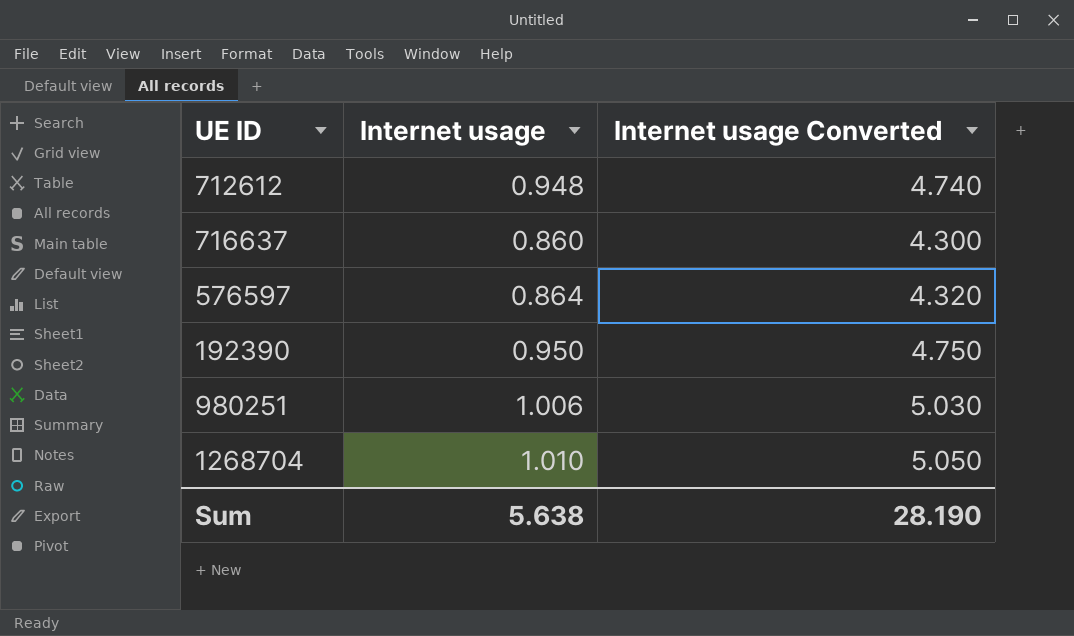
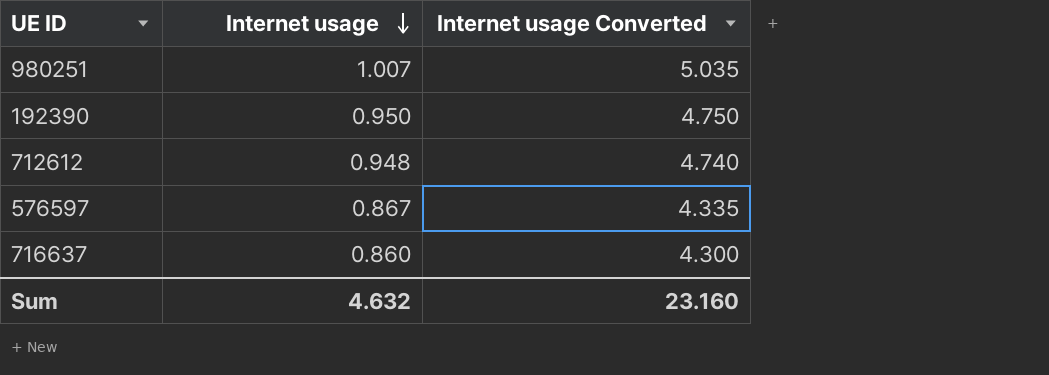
row order: none -> Internet usage descending
row 1268704: 1.010 | 5.050 -> none
980251 | Internet usage: 1.006 -> 1.007
980251 | Internet usage Converted: 5.030 -> 5.035
576597 | Internet usage: 0.864 -> 0.867
576597 | Internet usage Converted: 4.320 -> 4.335
Sum | Internet usage: 5.638 -> 4.632
Sum | Internet usage Converted: 28.190 -> 23.160

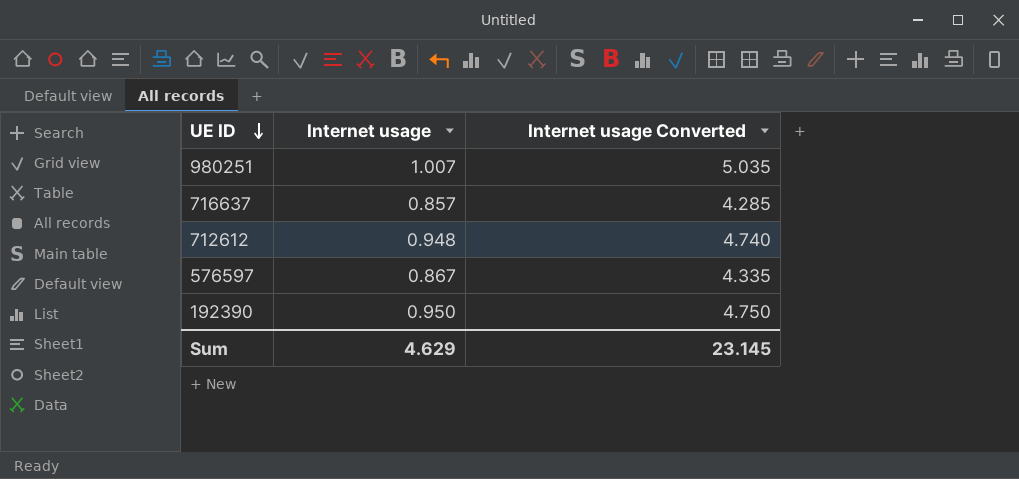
row order: Internet usage descending -> UE ID descending
716637 | Internet usage: 0.860 -> 0.857
716637 | Internet usage Converted: 4.300 -> 4.285
Sum | Internet usage: 4.632 -> 4.629
Sum | Internet usage Converted: 23.160 -> 23.145

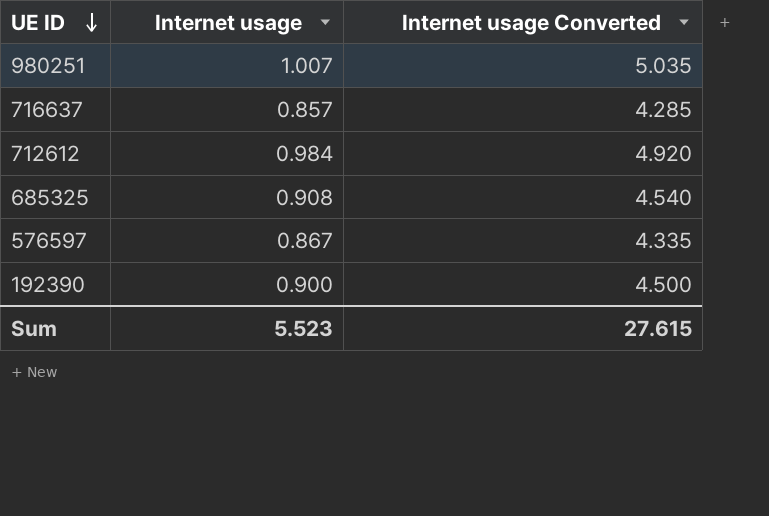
712612 | Internet usage: 0.948 -> 0.984
712612 | Internet usage Converted: 4.740 -> 4.920
row 685325: none -> 0.908 | 4.540
192390 | Internet usage: 0.950 -> 0.900
192390 | Internet usage Converted: 4.750 -> 4.500
Sum | Internet usage: 4.629 -> 5.523
Sum | Internet usage Converted: 23.145 -> 27.615

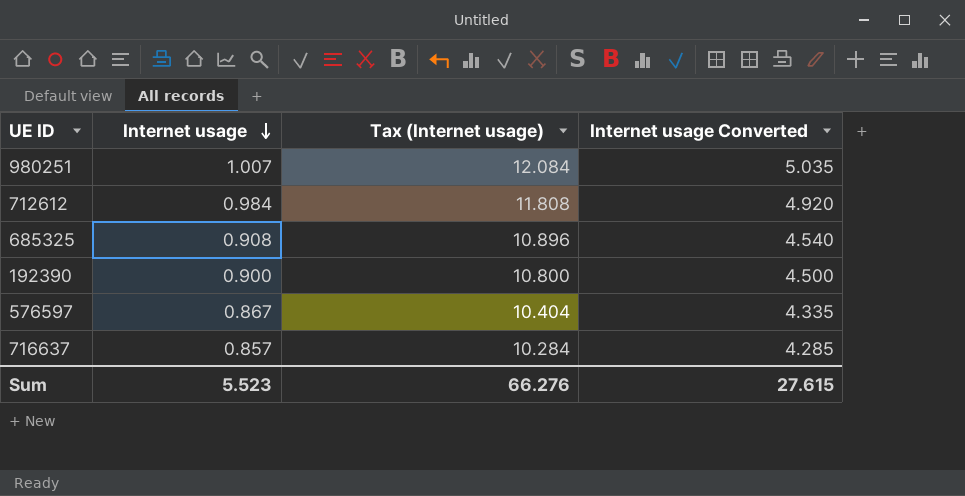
row order: UE ID descending -> Internet usage descending
column Tax (Internet usage) | formula: none -> [Internet usage] * 12

